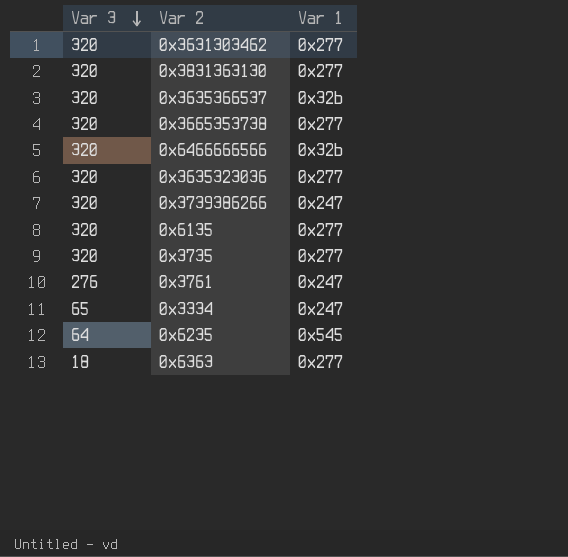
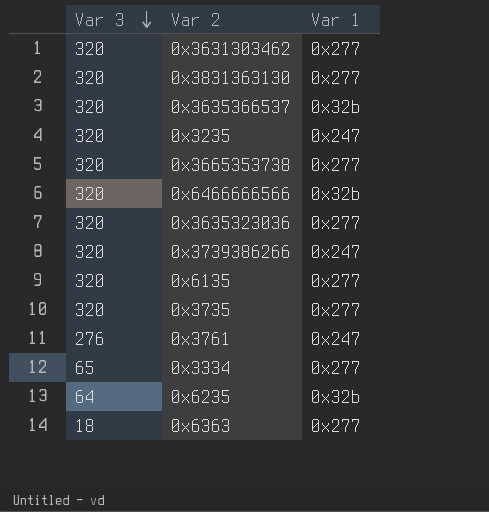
row 0x3235: none -> 320 | 0x247
0x3334 | Var 1: 0x247 -> 0x277
0x6235 | Var 1: 0x545 -> 0x32b

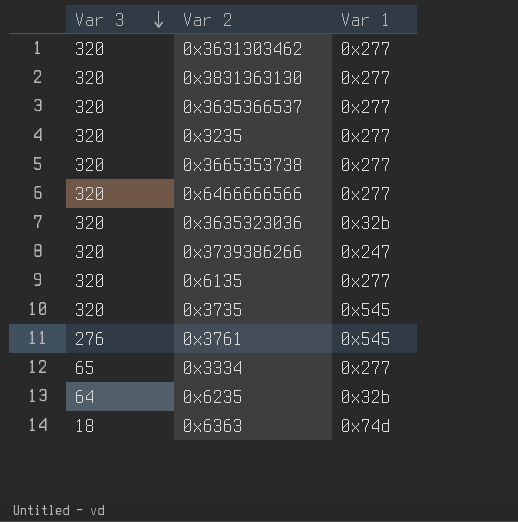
0x3635366537 | Var 1: 0x32b -> 0x277
0x3235 | Var 1: 0x247 -> 0x277
0x6466666566 | Var 1: 0x32b -> 0x277
0x3635323036 | Var 1: 0x277 -> 0x32b
0x3735 | Var 1: 0x277 -> 0x545
0x3761 | Var 1: 0x247 -> 0x545
0x6363 | Var 1: 0x277 -> 0x74d

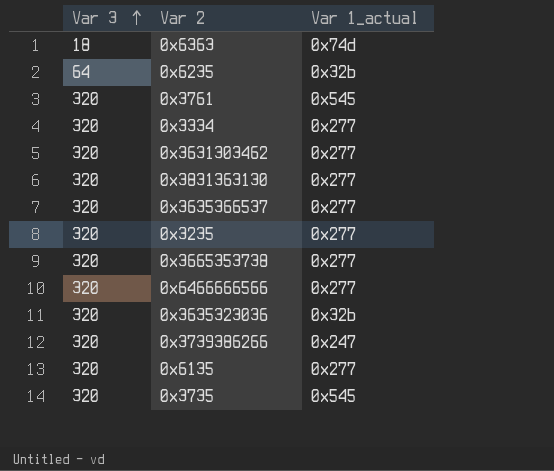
row order: Var 3 descending -> Var 3 ascending
column name: Var 1 -> Var 1_actual
0x3761 | Var 3: 276 -> 320
0x3334 | Var 3: 65 -> 320

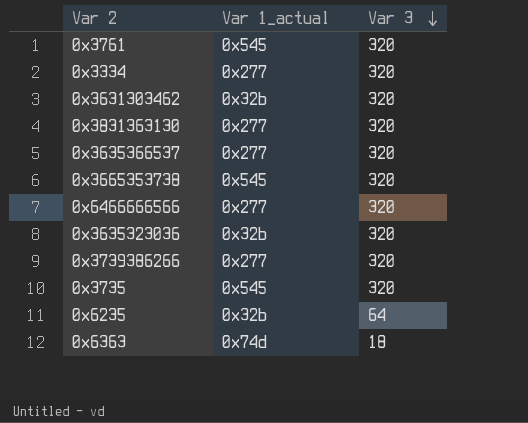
row order: Var 3 ascending -> Var 3 descending
column Var 3 | position: 1 -> 3
row 0x3235: 320 | 0x277 -> none
row 0x6135: 320 | 0x277 -> none
0x3631303462 | Var 1_actual: 0x277 -> 0x32b
0x3665353738 | Var 1_actual: 0x277 -> 0x545
0x3739386266 | Var 1_actual: 0x247 -> 0x277

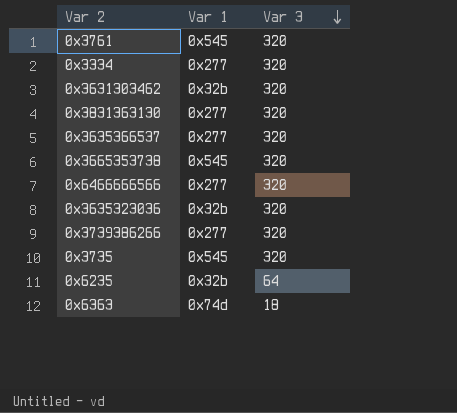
column name: Var 1_actual -> Var 1

